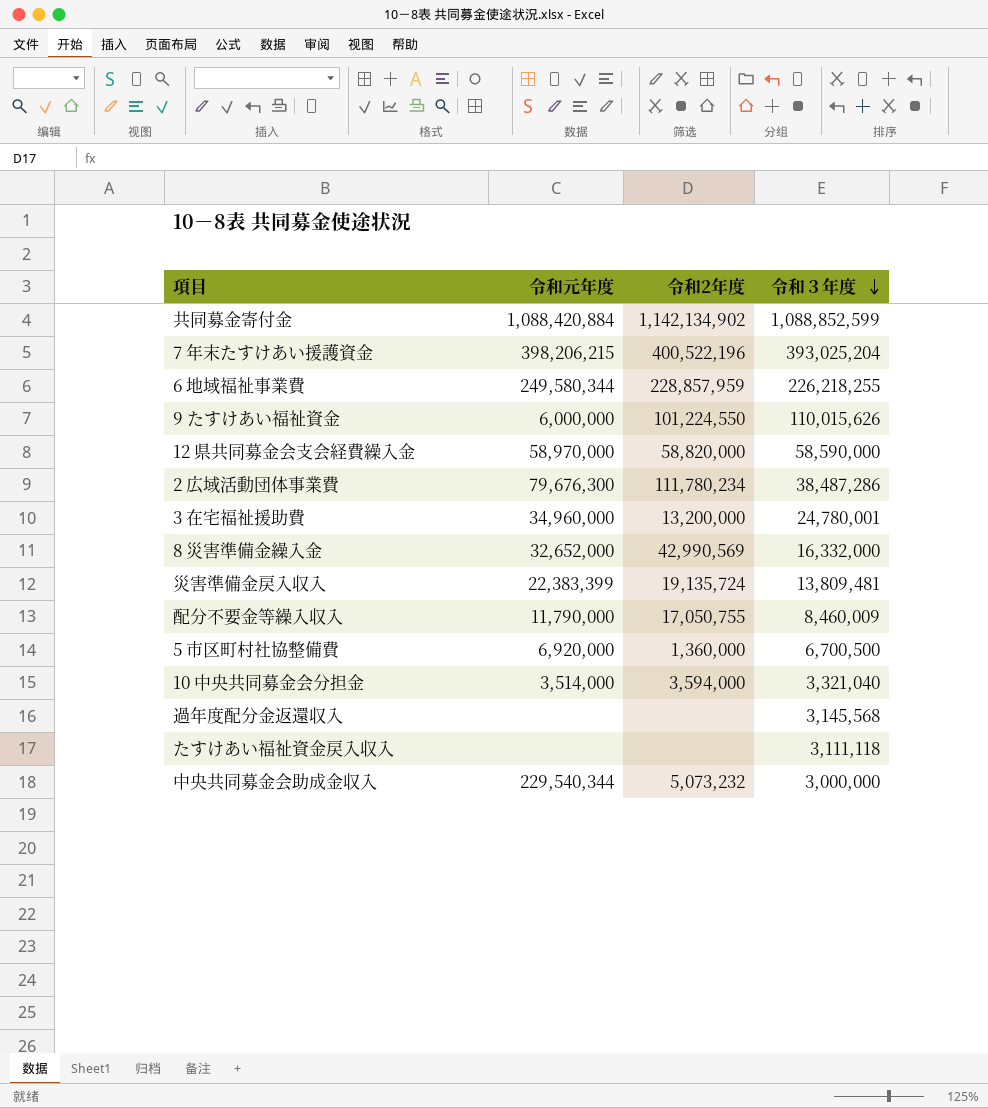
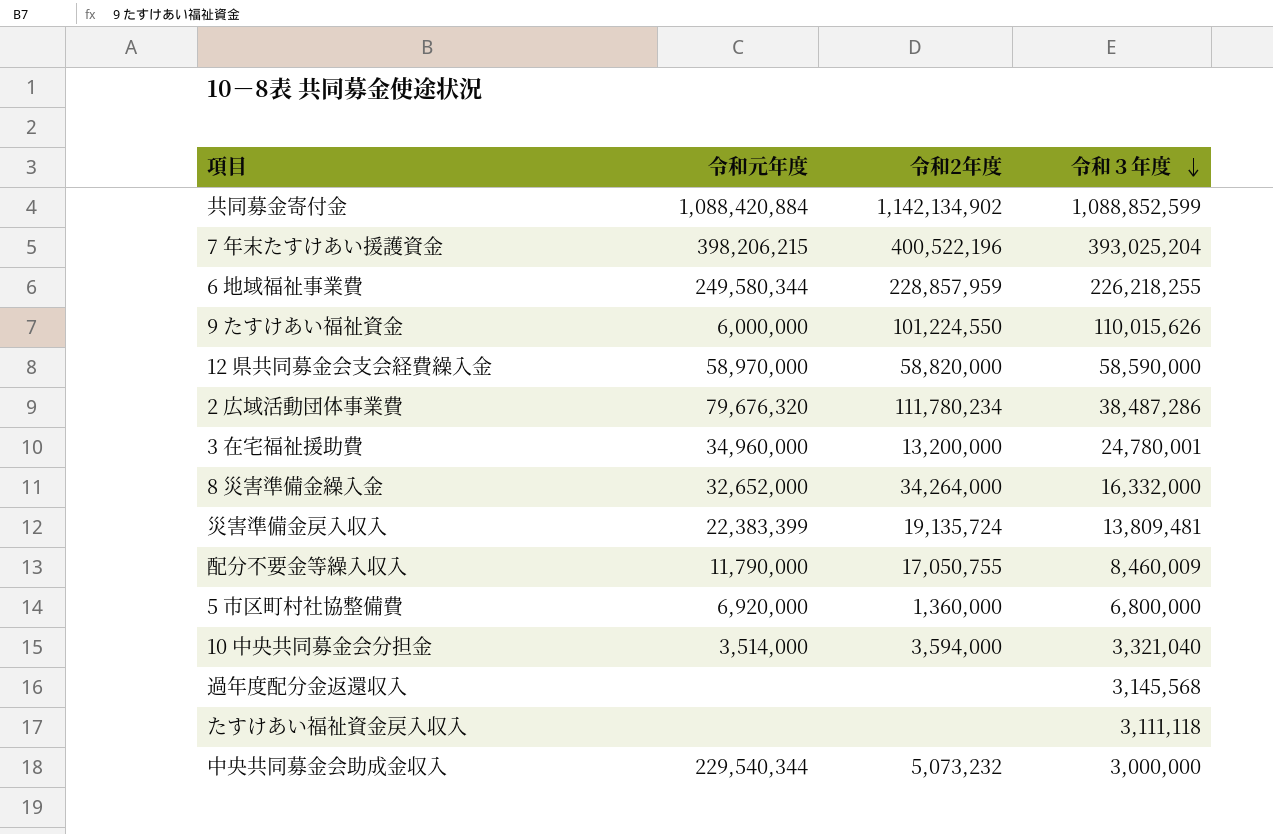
2 広域活動団体事業費 | 令和元年度: 79,676,300 -> 79,676,320
8 災害準備金繰入金 | 令和2年度: 42,990,569 -> 34,264,000
5 市区町村社協整備費 | 令和３年度: 6,700,500 -> 6,800,000

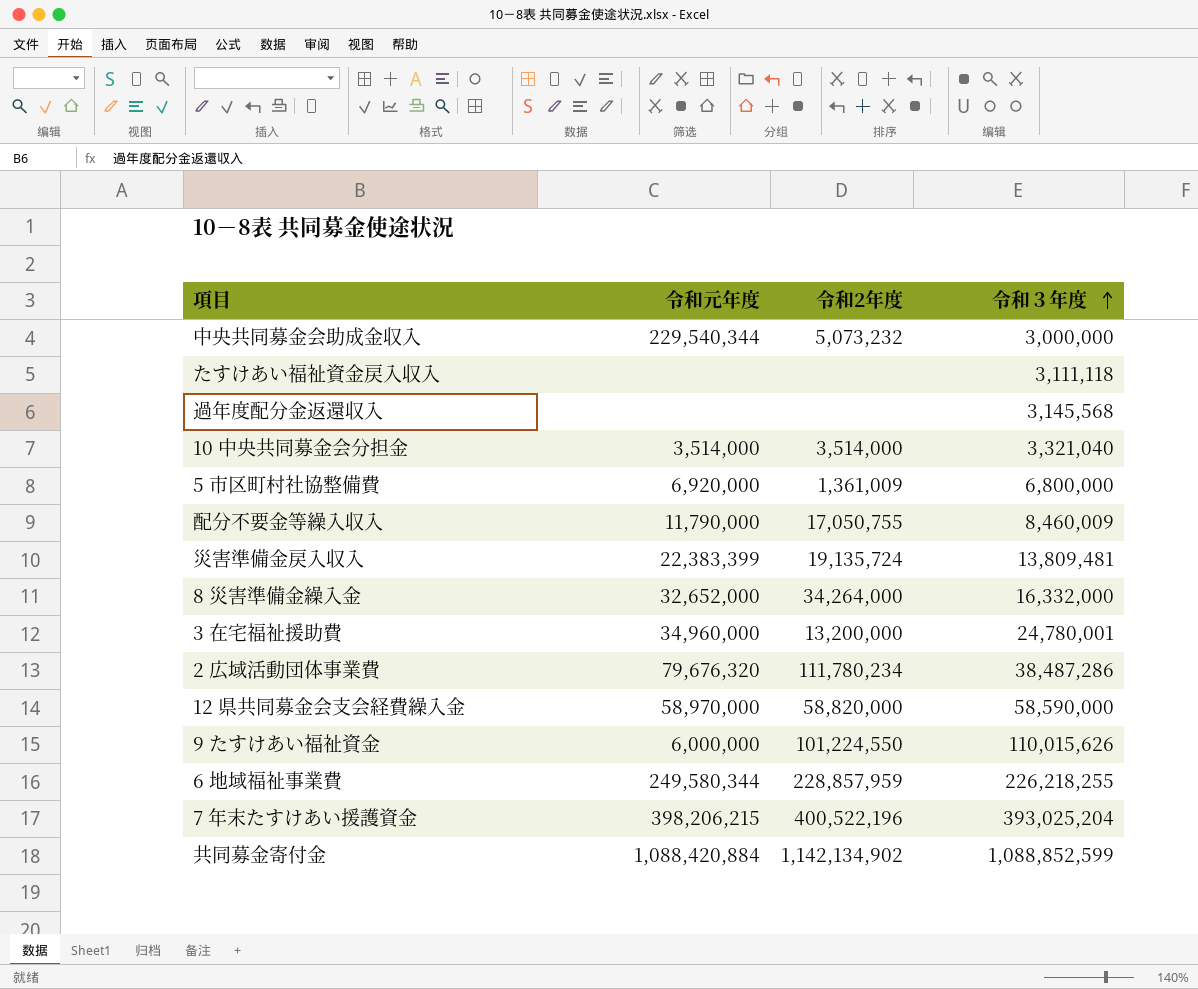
row order: 令和３年度 descending -> 令和３年度 ascending
10 中央共同募金会分担金 | 令和2年度: 3,594,000 -> 3,514,000
5 市区町村社協整備費 | 令和2年度: 1,360,000 -> 1,361,009

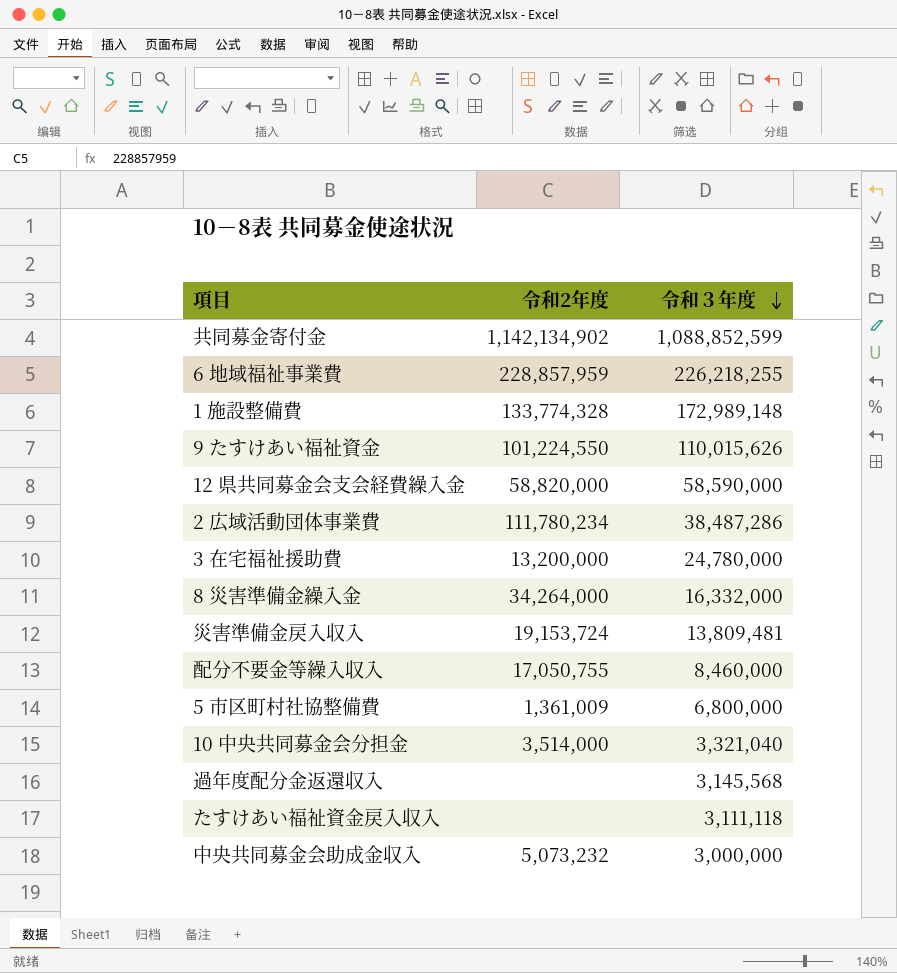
row order: 令和３年度 ascending -> 令和３年度 descending
column 令和元年度 | position: 2 -> none
row 7 年末たすけあい援護資金: 398,206,215 | 400,522,196 | 393,025,204 -> none
row 1 施設整備費: none -> 133,774,328 | 172,989,148
3 在宅福祉援助費 | 令和３年度: 24,780,001 -> 24,780,000
災害準備金戻入収入 | 令和2年度: 19,135,724 -> 19,153,724
配分不要金等繰入収入 | 令和３年度: 8,460,009 -> 8,460,000

